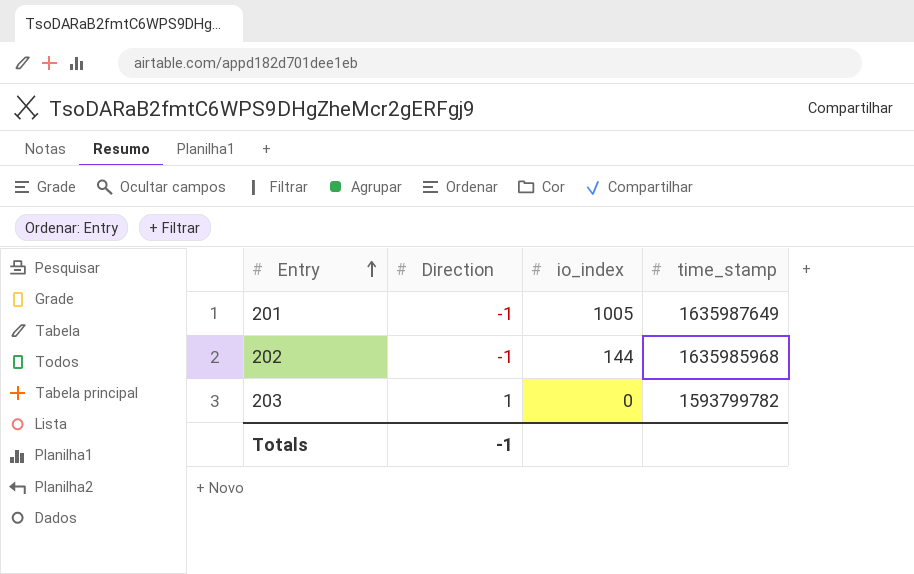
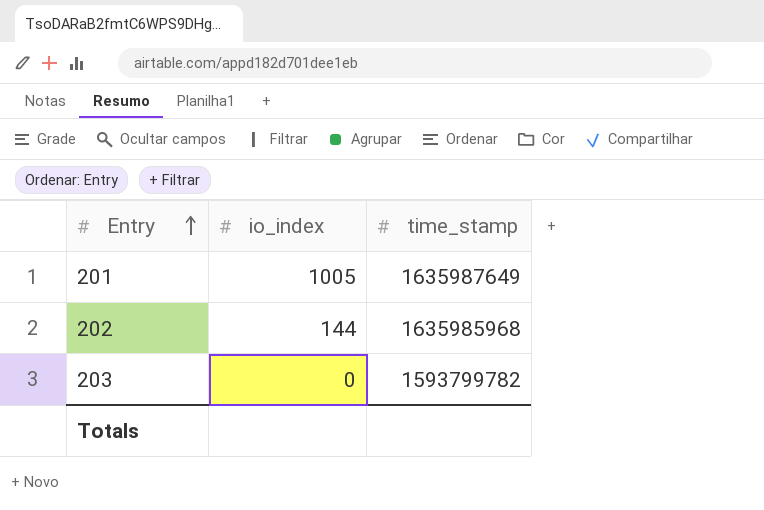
column Direction | position: 2 -> none

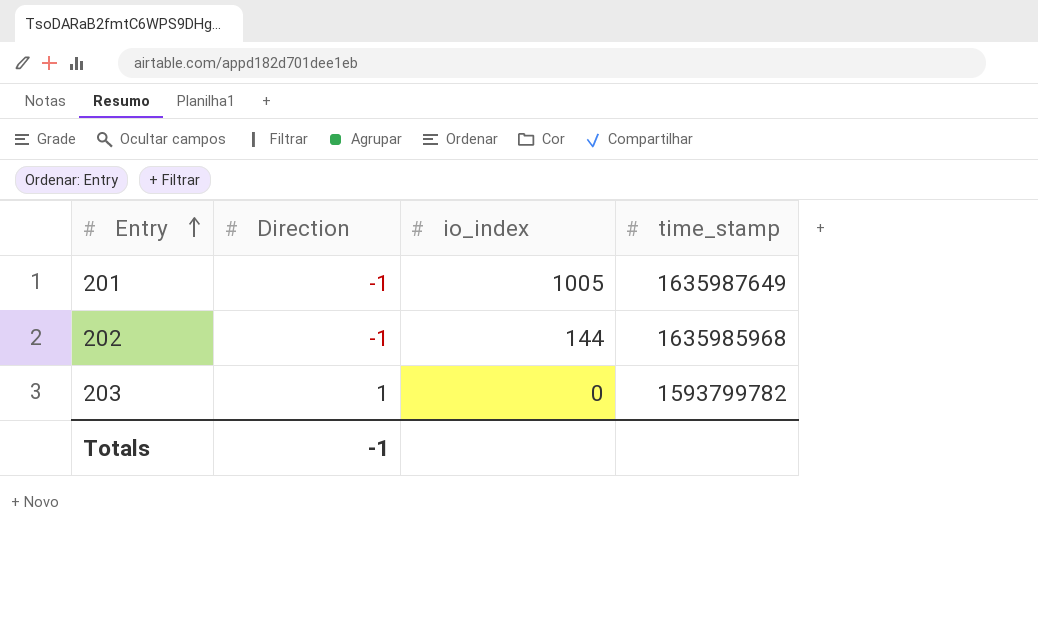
column Direction | position: none -> 2

